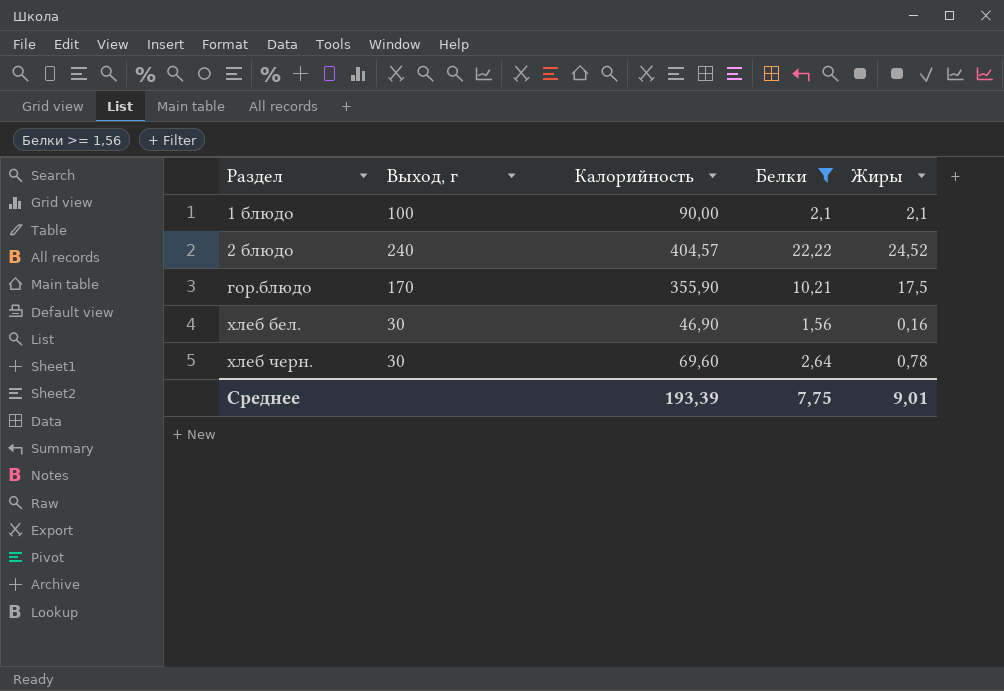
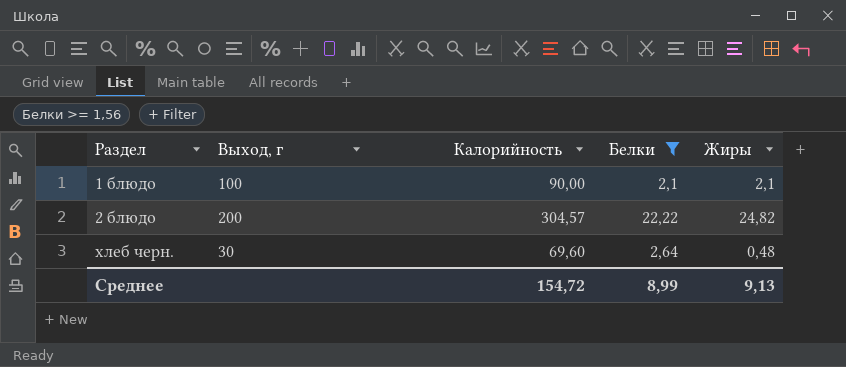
row гор.блюдо: 170 | 355,90 | 10,21 | 17,5 -> none
row хлеб бел.: 30 | 46,90 | 1,56 | 0,16 -> none
2 блюдо | Выход, г: 240 -> 200
2 блюдо | Калорийность: 404,57 -> 304,57
2 блюдо | Жиры: 24,52 -> 24,82
хлеб черн. | Жиры: 0,78 -> 0,48
Среднее | Калорийность: 193,39 -> 154,72
Среднее | Белки: 7,75 -> 8,99
Среднее | Жиры: 9,01 -> 9,13

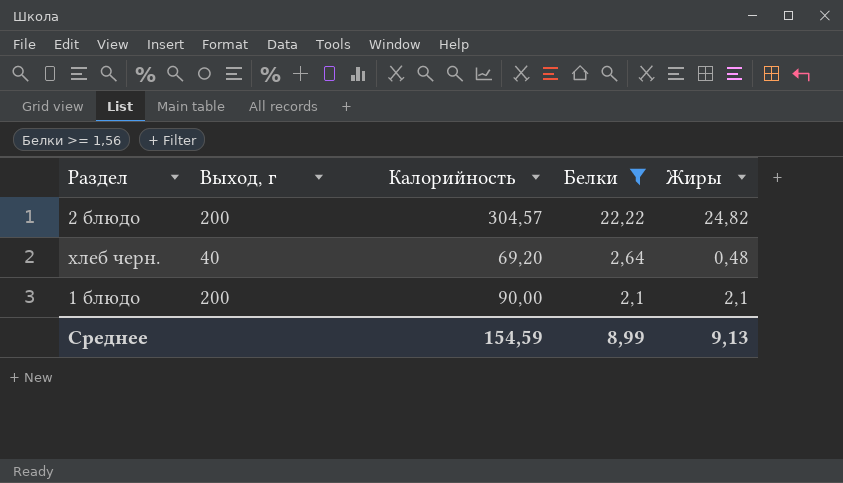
row order: Раздел ascending -> Белки descending
хлеб черн. | Выход, г: 30 -> 40
хлеб черн. | Калорийность: 69,60 -> 69,20
1 блюдо | Выход, г: 100 -> 200
Среднее | Калорийность: 154,72 -> 154,59

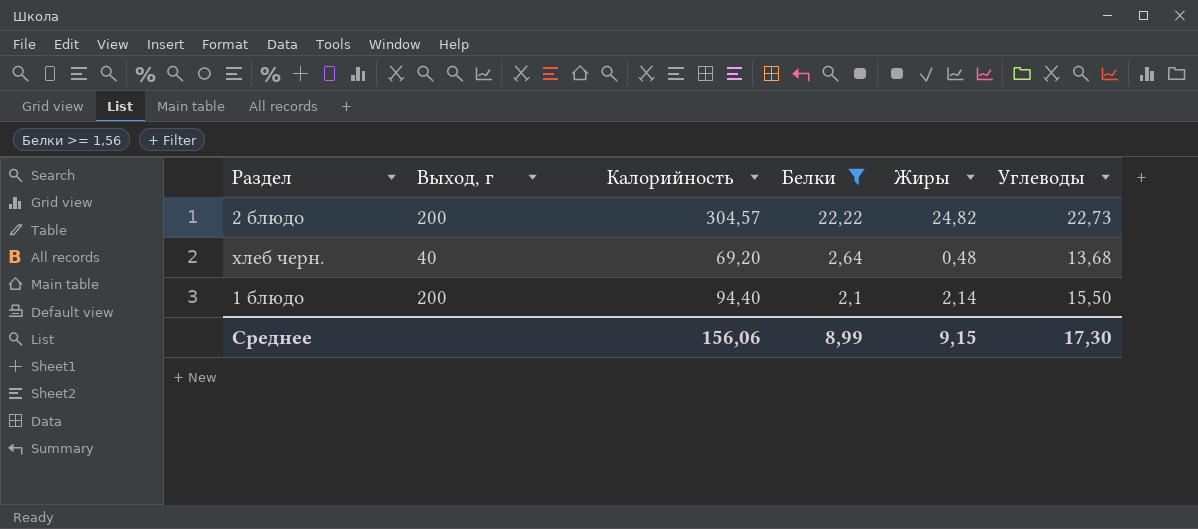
column Углеводы | position: none -> 6
1 блюдо | Калорийность: 90,00 -> 94,40
1 блюдо | Жиры: 2,1 -> 2,14
Среднее | Калорийность: 154,59 -> 156,06
Среднее | Жиры: 9,13 -> 9,15

